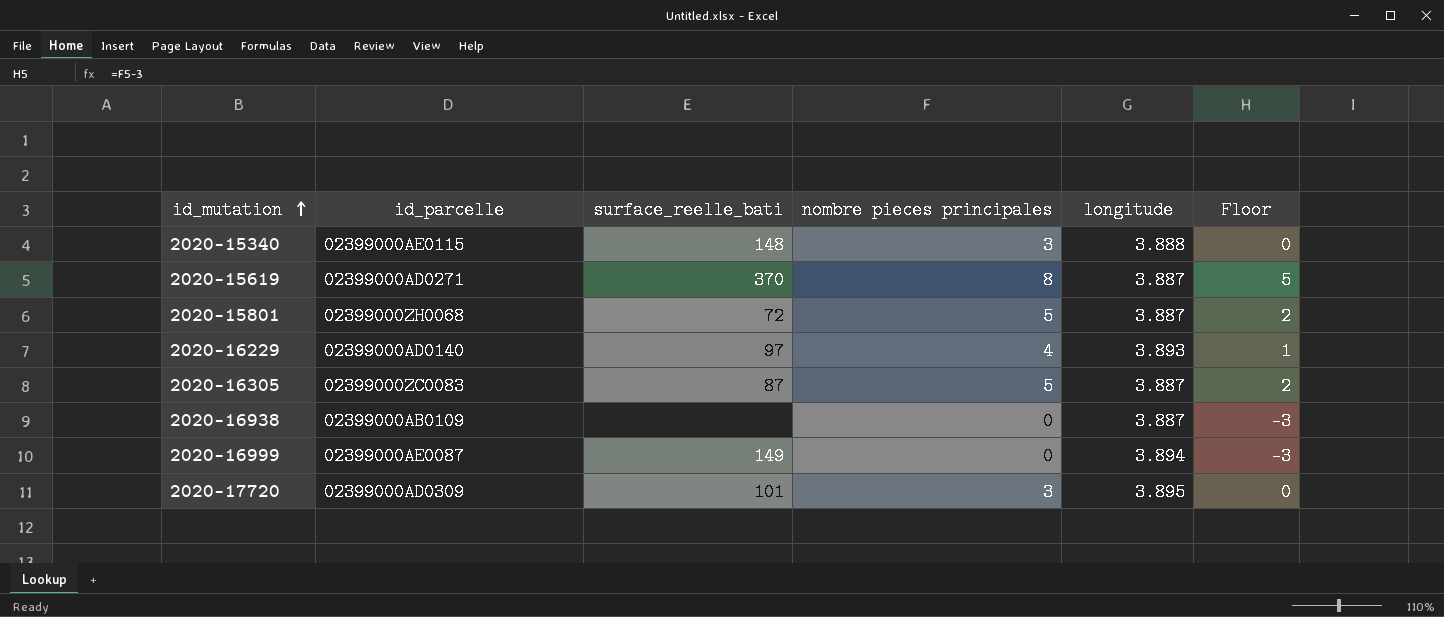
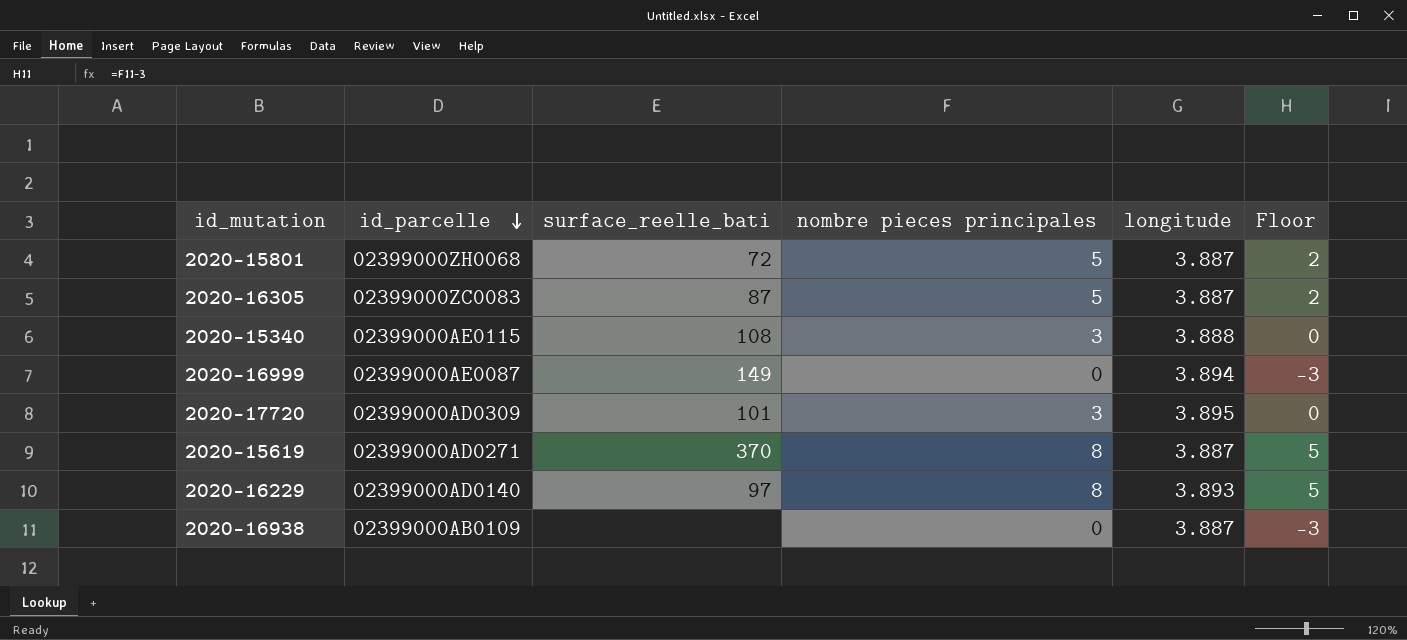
row order: id_mutation ascending -> id_parcelle descending
2020-15340 | surface_reelle_bati: 148 -> 108
2020-16229 | nombre pieces principales: 4 -> 8
2020-16229 | Floor: 1 -> 5

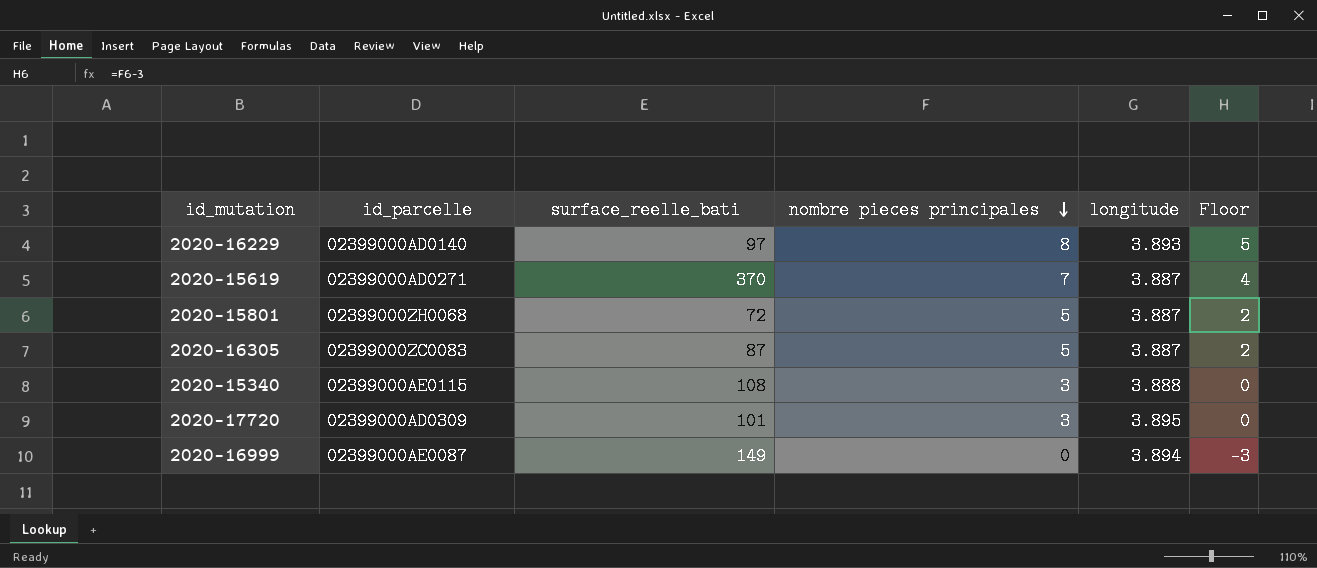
row order: id_parcelle descending -> nombre pieces principales descending
row 2020-16938: 02399000AB0109 | none | 0 | 3.887 | -3 -> none
2020-15619 | nombre pieces principales: 8 -> 7
2020-15619 | Floor: 5 -> 4

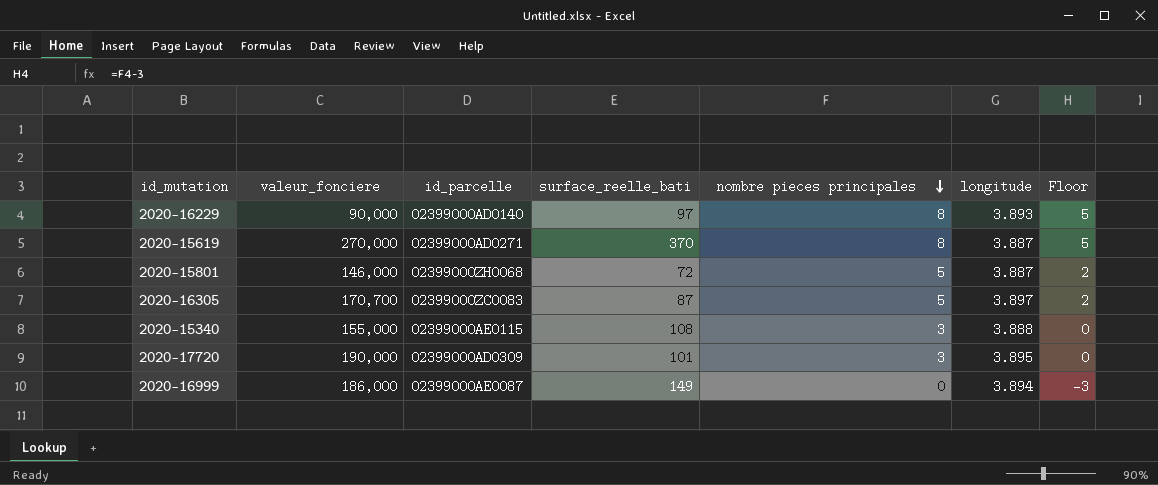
column valeur_fonciere | position: none -> 2
2020-15619 | nombre pieces principales: 7 -> 8
2020-15619 | Floor: 4 -> 5
2020-16305 | longitude: 3.887 -> 3.897

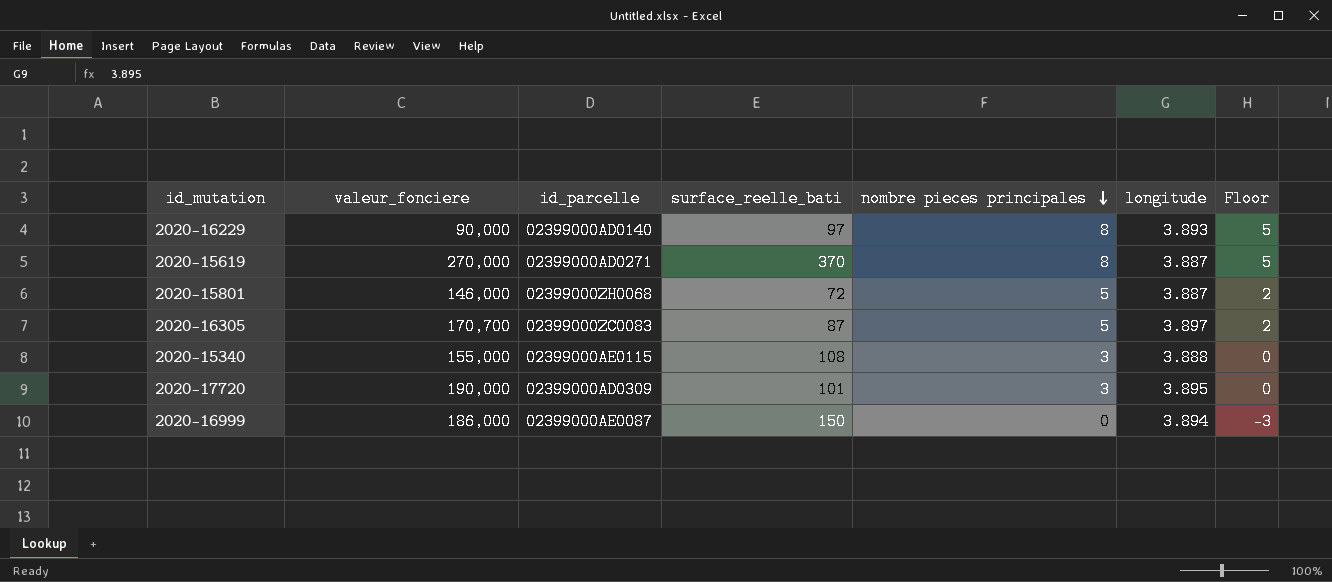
2020-16999 | surface_reelle_bati: 149 -> 150

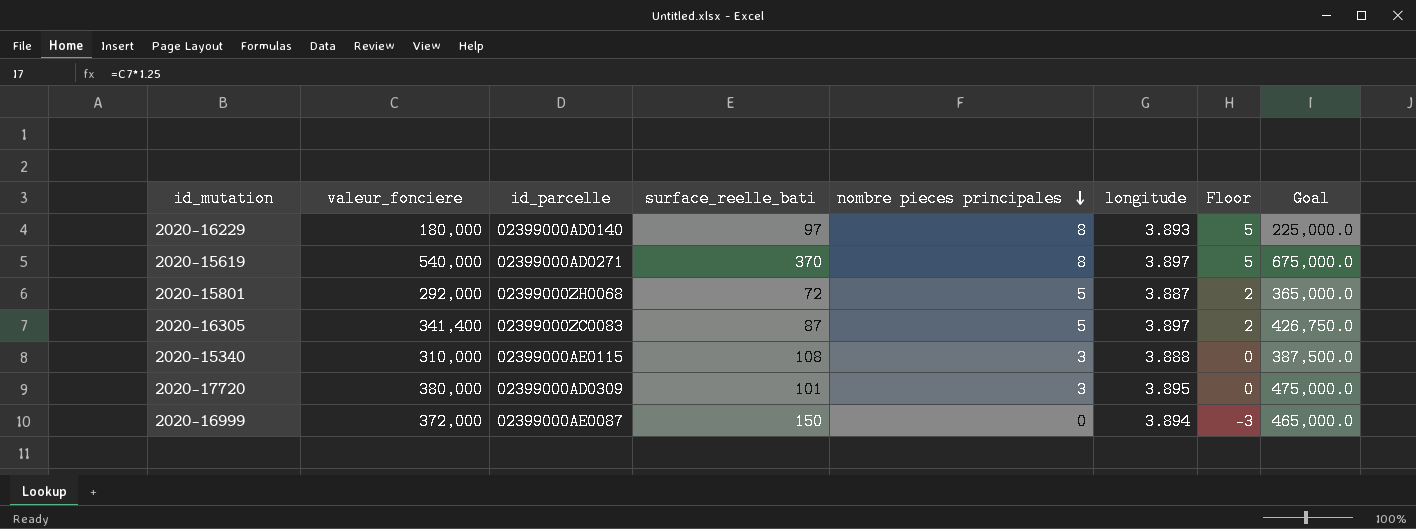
column Goal | formula: none -> [valeur_fonciere] * 1.25
2020-16229 | valeur_fonciere: 90,000 -> 180,000
2020-15619 | valeur_fonciere: 270,000 -> 540,000
2020-15619 | longitude: 3.887 -> 3.897
2020-15801 | valeur_fonciere: 146,000 -> 292,000
2020-16305 | valeur_fonciere: 170,700 -> 341,400
2020-15340 | valeur_fonciere: 155,000 -> 310,000
2020-17720 | valeur_fonciere: 190,000 -> 380,000
2020-16999 | valeur_fonciere: 186,000 -> 372,000

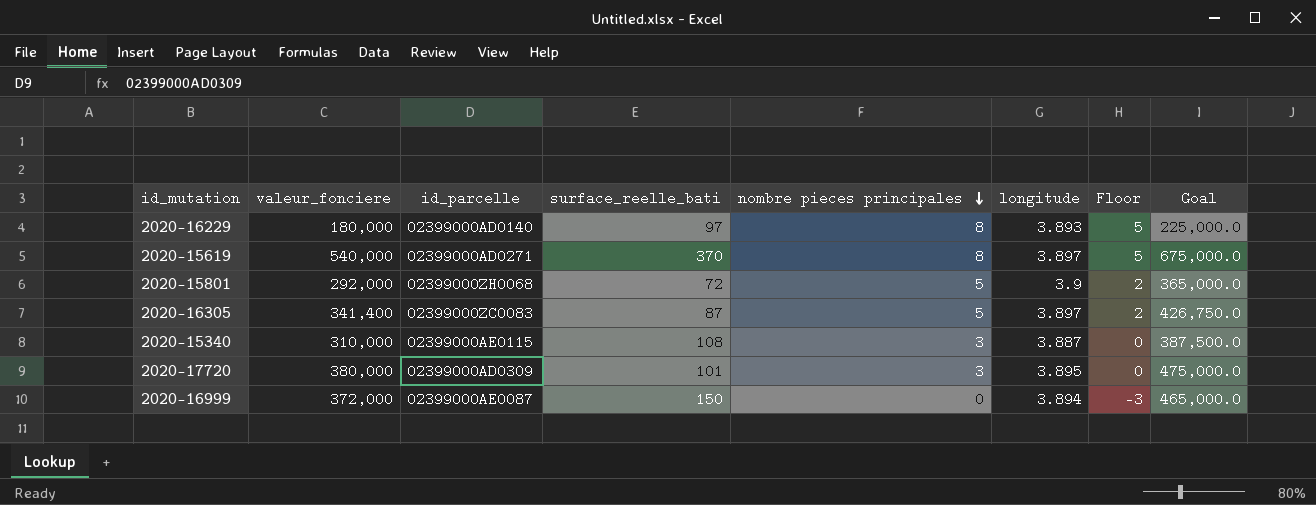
2020-15801 | longitude: 3.887 -> 3.9
2020-15340 | longitude: 3.888 -> 3.887

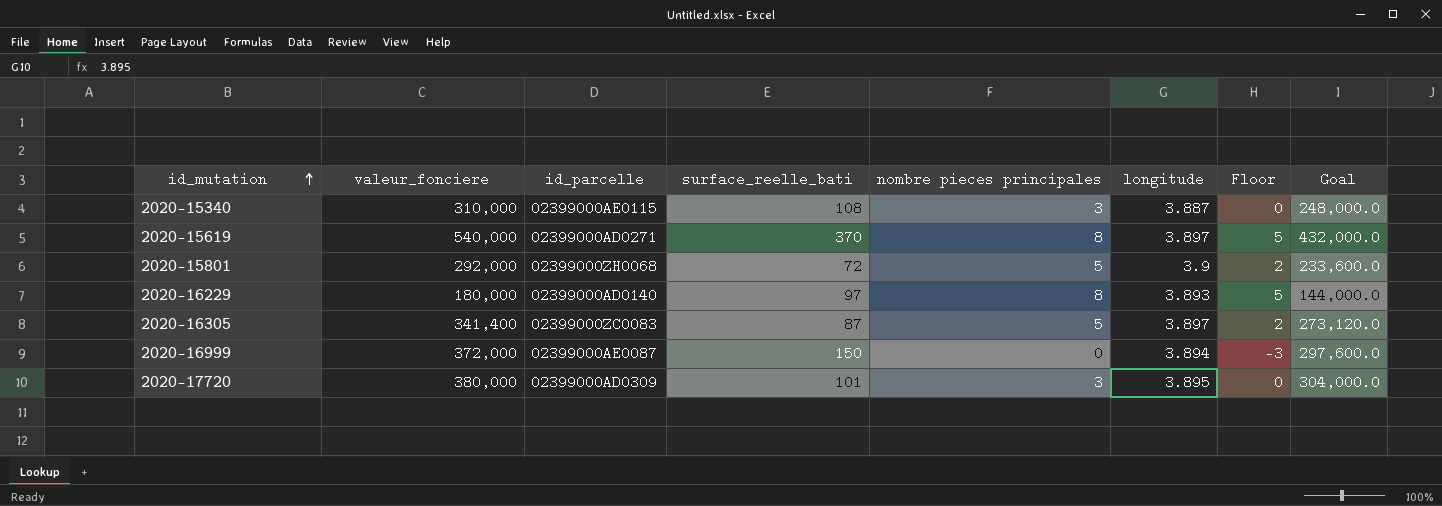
row order: nombre pieces principales descending -> id_mutation ascending
column Goal | formula: [valeur_fonciere] * 1.25 -> [valeur_fonciere] * 0.8

